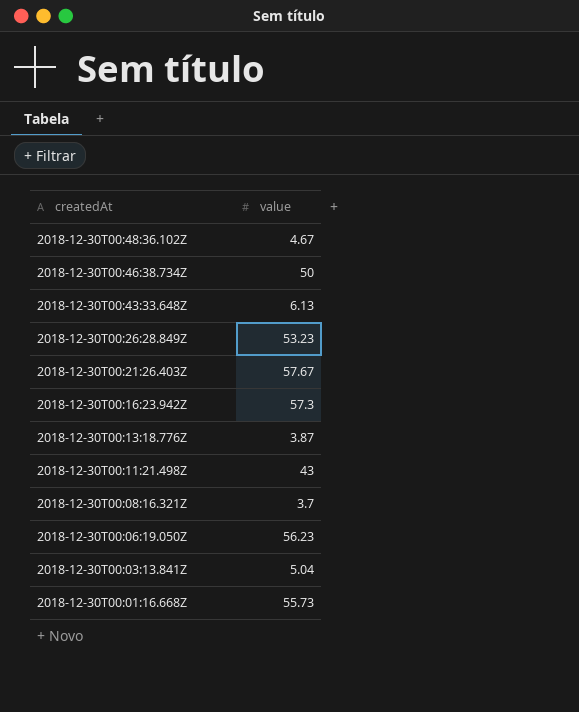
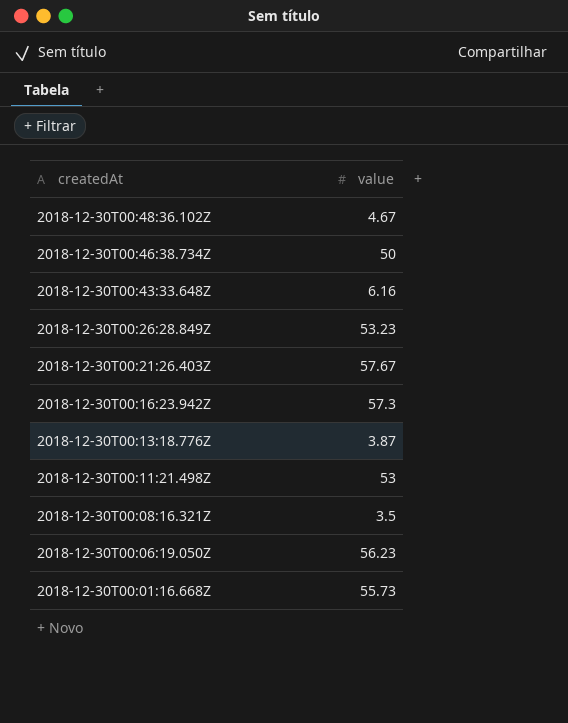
row 2018-12-30T00:03:13.841Z: 5.04 -> none
2018-12-30T00:43:33.648Z | value: 6.13 -> 6.16
2018-12-30T00:11:21.498Z | value: 43 -> 53
2018-12-30T00:08:16.321Z | value: 3.7 -> 3.5

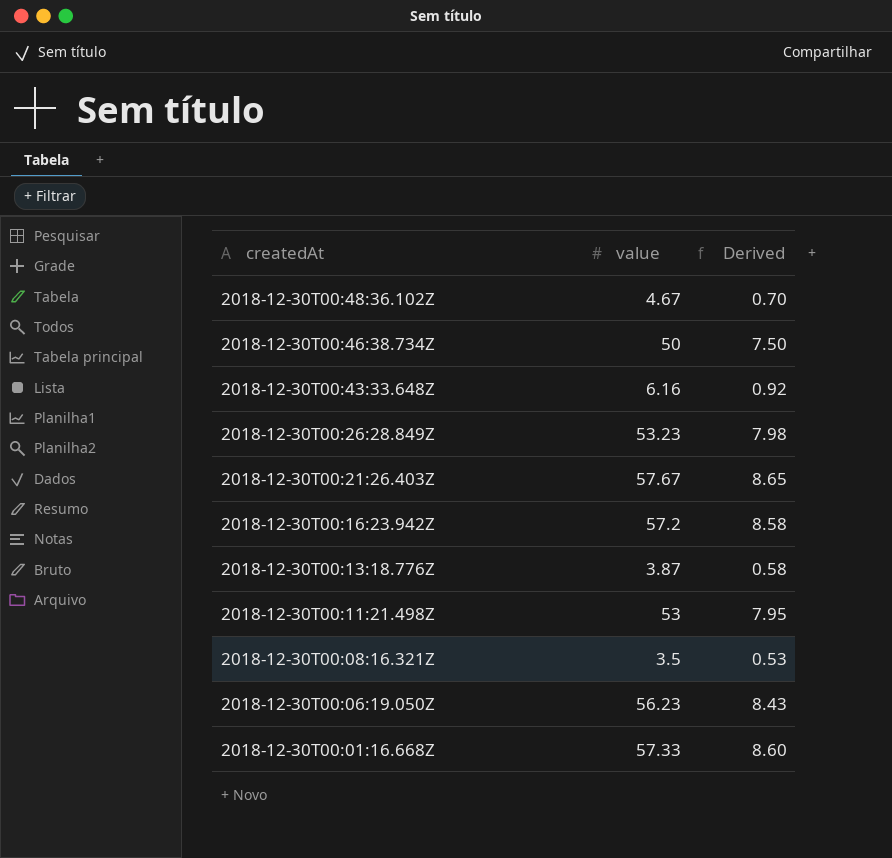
column Derived | formula: none -> [value] * 0.15
2018-12-30T00:16:23.942Z | value: 57.3 -> 57.2
2018-12-30T00:01:16.668Z | value: 55.73 -> 57.33

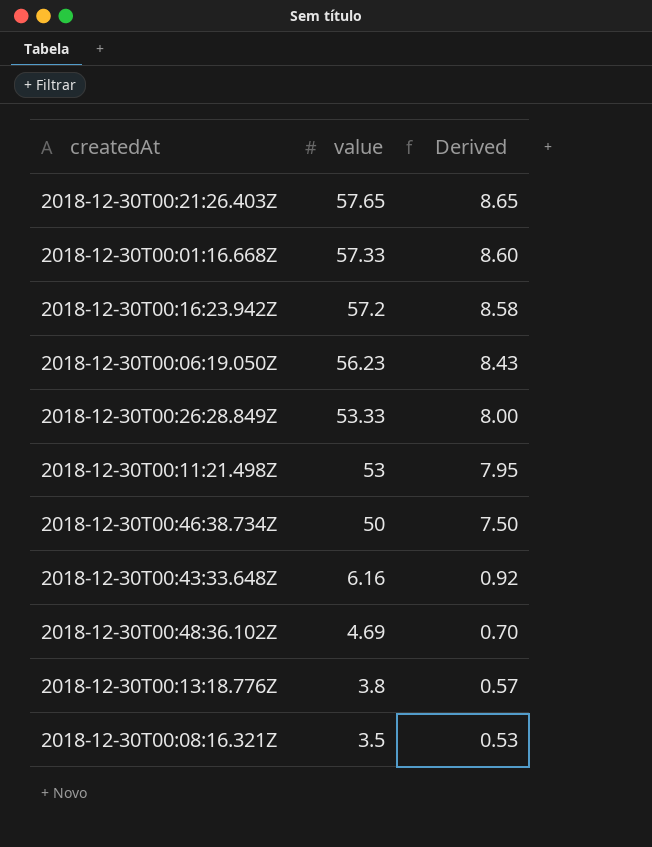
row order: createdAt descending -> value descending
2018-12-30T00:21:26.403Z | value: 57.67 -> 57.65
2018-12-30T00:26:28.849Z | value: 53.23 -> 53.33
2018-12-30T00:26:28.849Z | Derived: 7.98 -> 8.00
2018-12-30T00:48:36.102Z | value: 4.67 -> 4.69
2018-12-30T00:13:18.776Z | value: 3.87 -> 3.8
2018-12-30T00:13:18.776Z | Derived: 0.58 -> 0.57

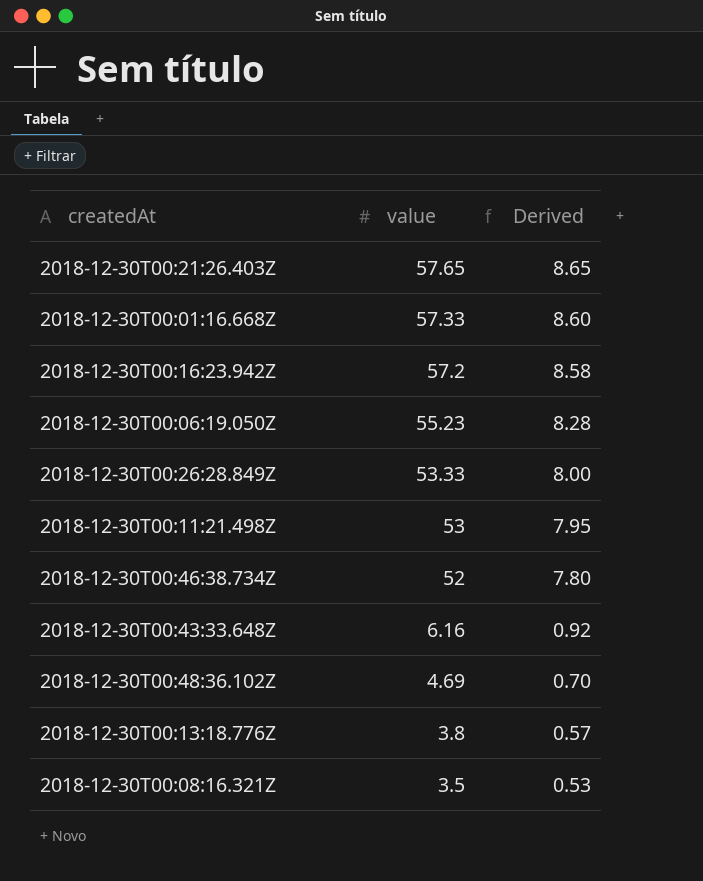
2018-12-30T00:06:19.050Z | value: 56.23 -> 55.23
2018-12-30T00:06:19.050Z | Derived: 8.43 -> 8.28
2018-12-30T00:46:38.734Z | value: 50 -> 52
2018-12-30T00:46:38.734Z | Derived: 7.50 -> 7.80

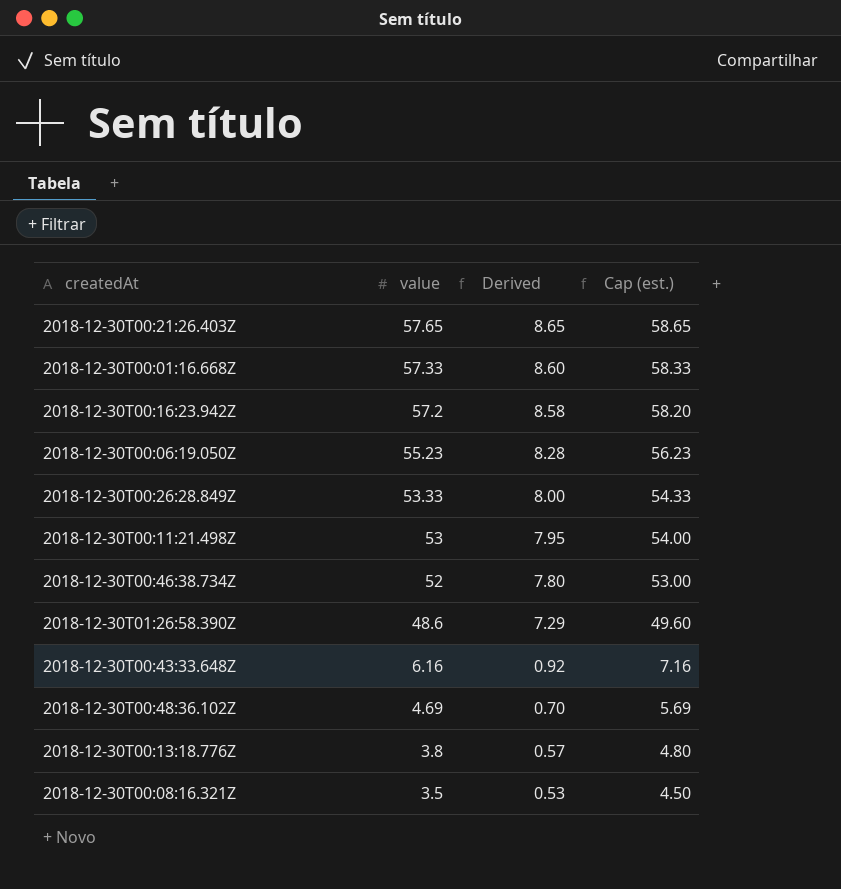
column Cap (est.) | formula: none -> [value] + 1
row 2018-12-30T01:26:58.390Z: none -> 48.6 | 7.29 | 49.60

